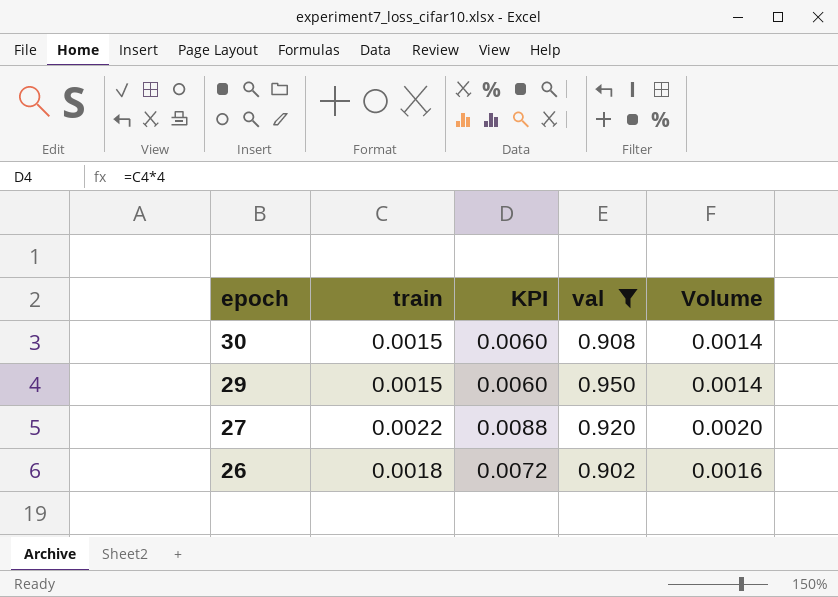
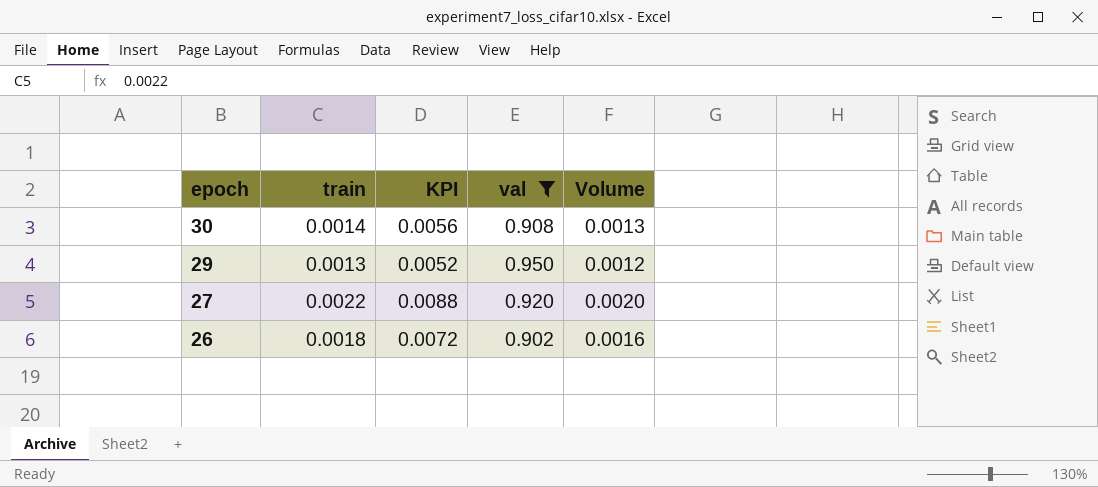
30 | train: 0.0015 -> 0.0014
30 | KPI: 0.0060 -> 0.0056
30 | Volume: 0.0014 -> 0.0013
29 | train: 0.0015 -> 0.0013
29 | KPI: 0.0060 -> 0.0052
29 | Volume: 0.0014 -> 0.0012

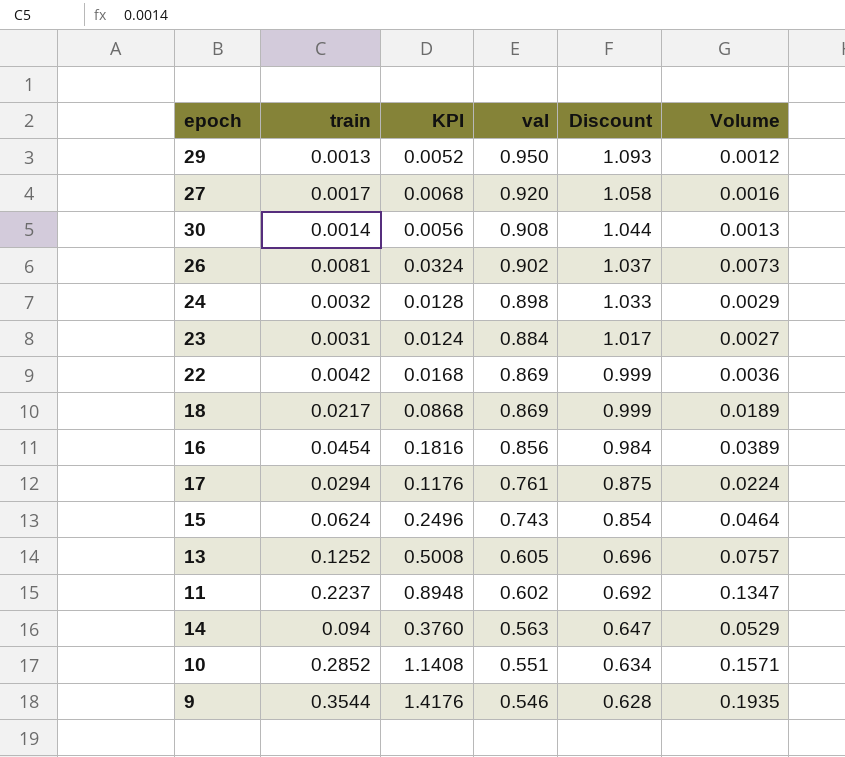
filter: val >= 0.902 -> none
row order: epoch descending -> val descending
column Discount | formula: none -> [val] * 1.15
27 | train: 0.0022 -> 0.0017
27 | KPI: 0.0088 -> 0.0068
27 | Volume: 0.0020 -> 0.0016
26 | train: 0.0018 -> 0.0081
26 | KPI: 0.0072 -> 0.0324
26 | Volume: 0.0016 -> 0.0073

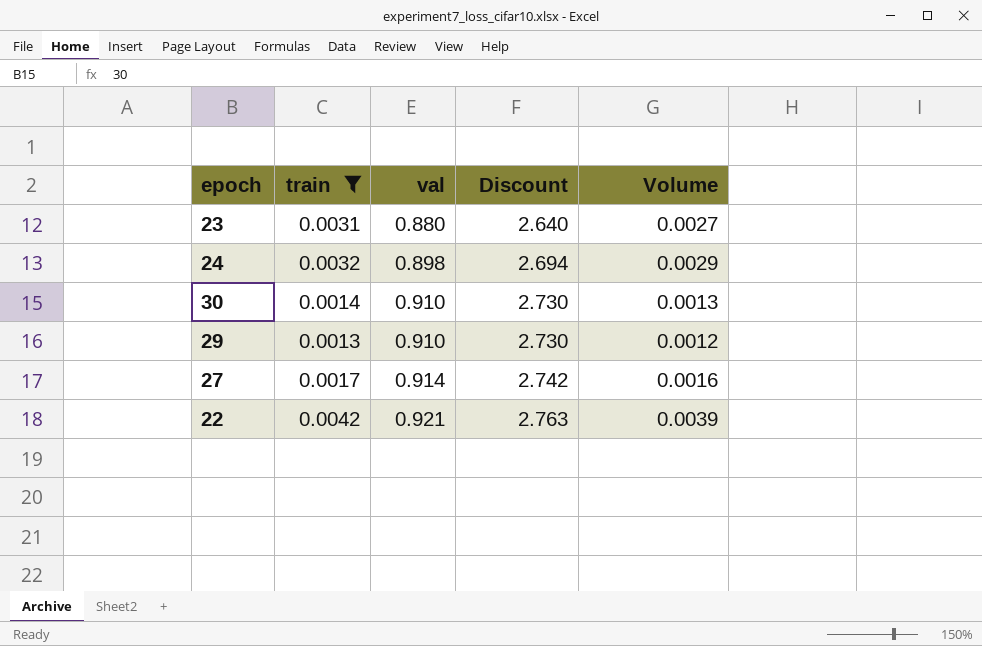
filter: none -> train <= 0.0042
row order: val descending -> val ascending
column KPI | formula: [train] * 4 -> none
column Discount | formula: [val] * 1.15 -> [val] * 3
23 | val: 0.884 -> 0.880
30 | val: 0.908 -> 0.910
29 | val: 0.950 -> 0.910
27 | val: 0.920 -> 0.914
22 | val: 0.869 -> 0.921
22 | Volume: 0.0036 -> 0.0039

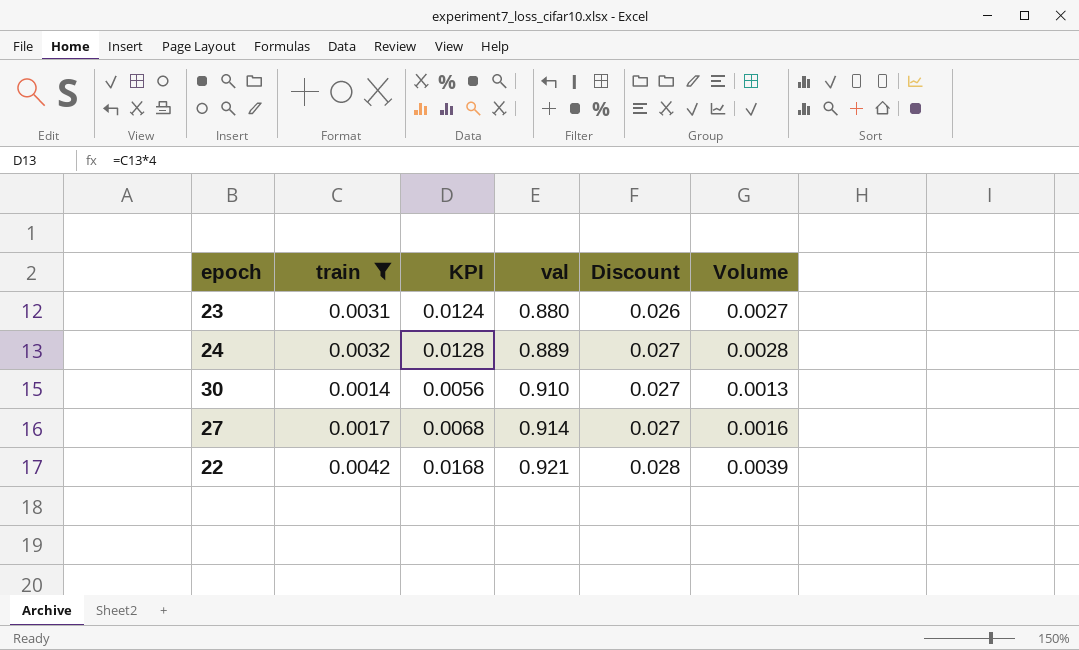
column KPI | formula: none -> [train] * 4
column Discount | formula: [val] * 3 -> [val] * 0.03
row 29: 0.0013 | 0.910 | 2.730 | 0.0012 -> none
24 | val: 0.898 -> 0.889
24 | Volume: 0.0029 -> 0.0028

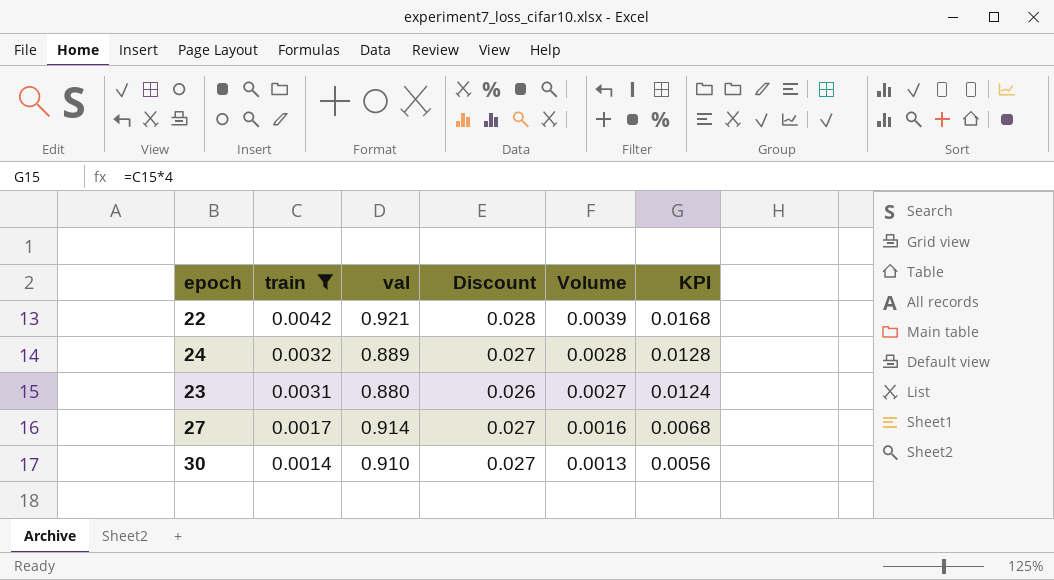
row order: val ascending -> train descending
column KPI | position: 3 -> 6

